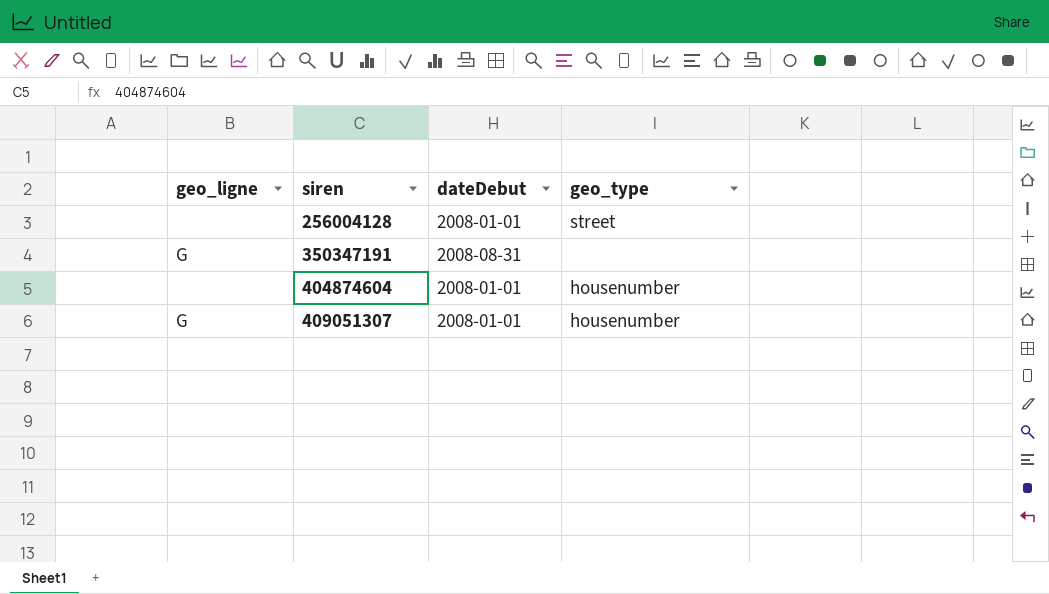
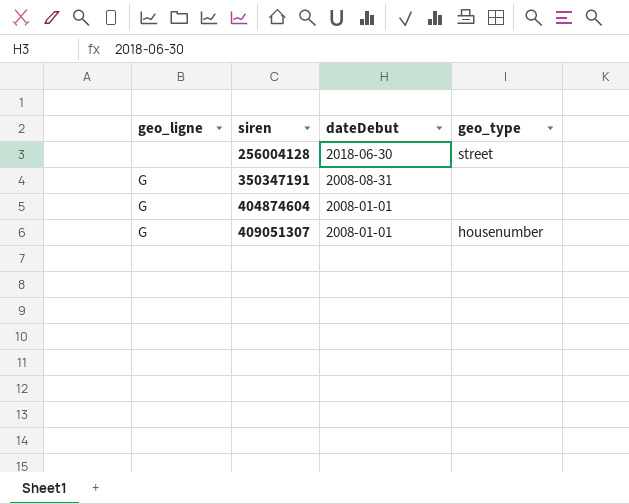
256004128 | dateDebut: 2008-01-01 -> 2018-06-30
404874604 | geo_ligne: none -> G
404874604 | geo_type: housenumber -> none

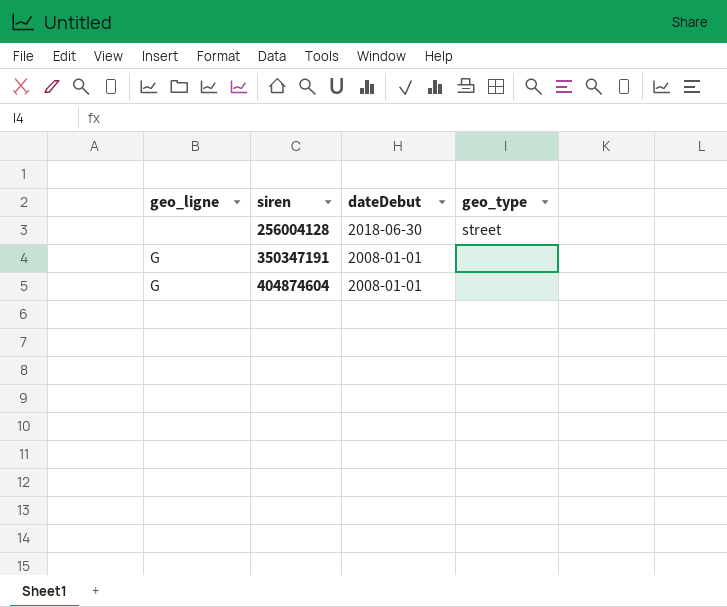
row 409051307: G | 2008-01-01 | housenumber -> none
350347191 | dateDebut: 2008-08-31 -> 2008-01-01

